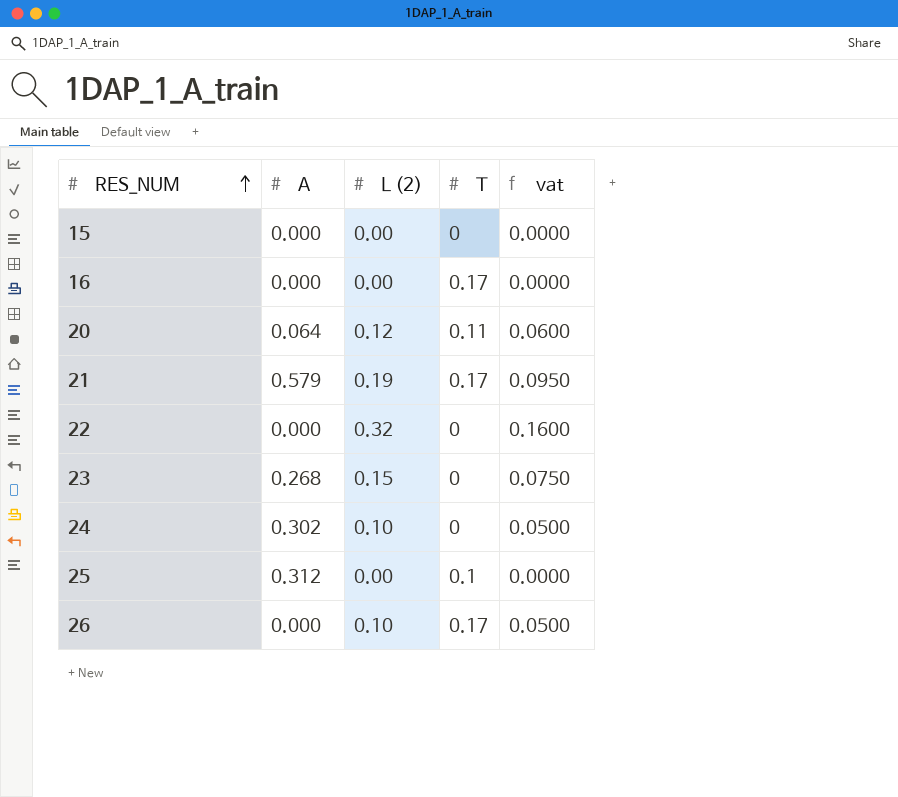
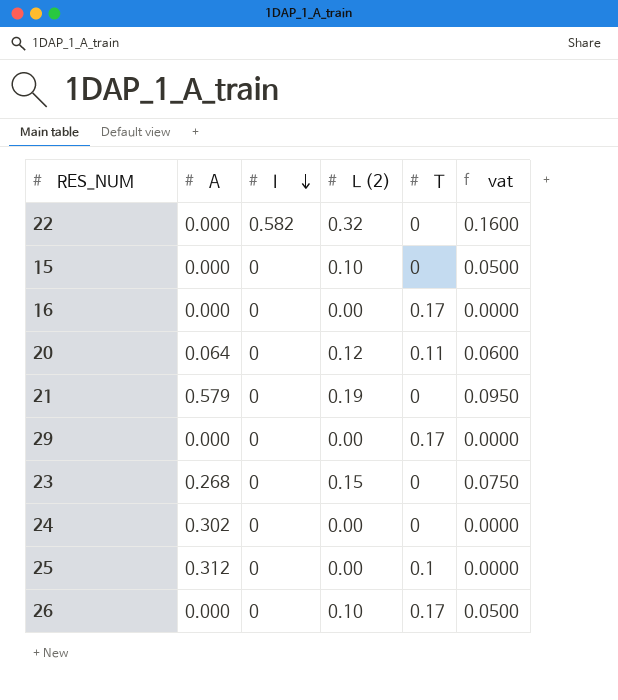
row order: RES_NUM ascending -> I descending
column I | position: none -> 3
15 | L (2): 0.00 -> 0.10
15 | vat: 0.0000 -> 0.0500
21 | T: 0.17 -> 0
row 29: none -> 0.000 | 0 | 0.00 | 0.17 | 0.0000
24 | L (2): 0.10 -> 0.00
24 | vat: 0.0500 -> 0.0000

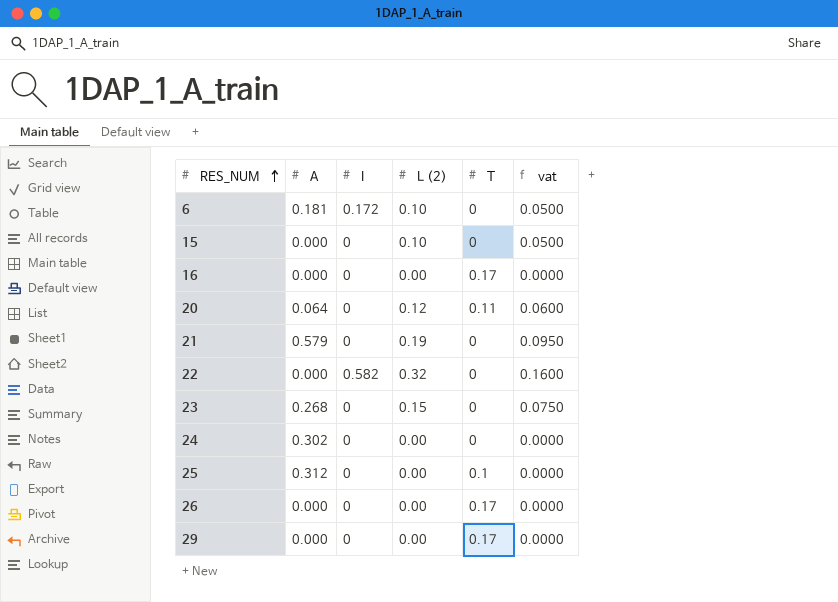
row order: I descending -> RES_NUM ascending
row 6: none -> 0.181 | 0.172 | 0.10 | 0 | 0.0500
26 | L (2): 0.10 -> 0.00
26 | vat: 0.0500 -> 0.0000

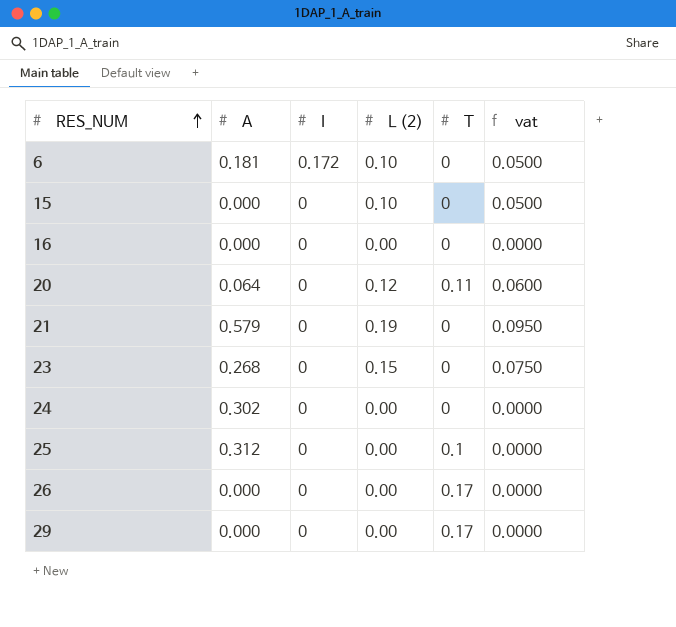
row 22: 0.000 | 0.582 | 0.32 | 0 | 0.1600 -> none
16 | T: 0.17 -> 0

